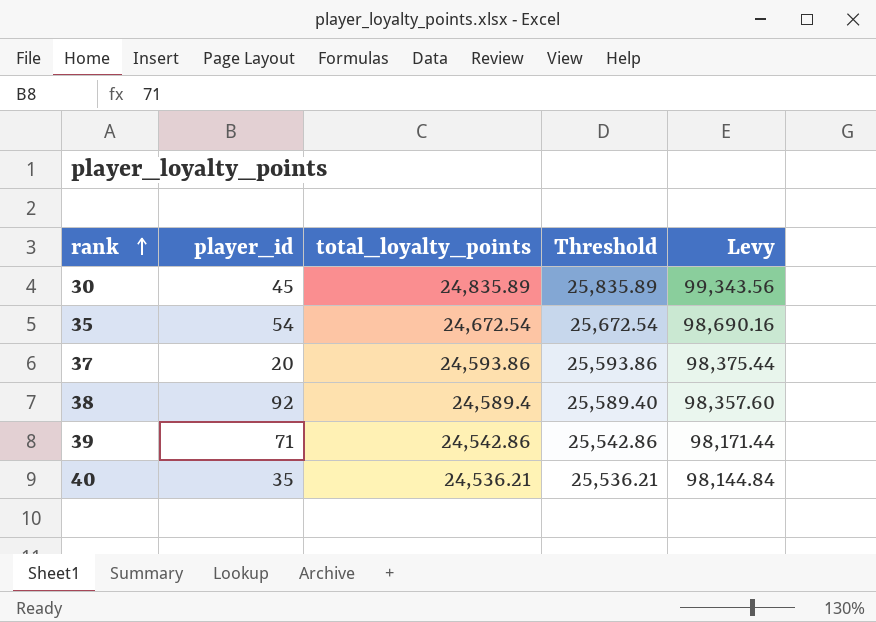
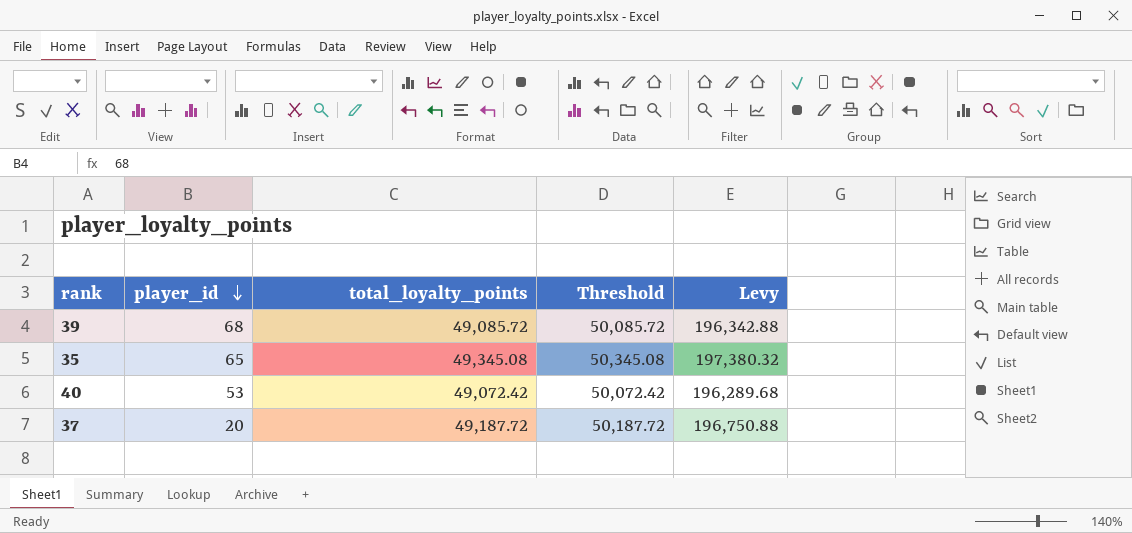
row order: rank ascending -> player_id descending
row 30: 45 | 24,835.89 | 25,835.89 | 99,343.56 -> none
row 38: 92 | 24,589.4 | 25,589.40 | 98,357.60 -> none
39 | player_id: 71 -> 68
39 | total_loyalty_points: 24,542.86 -> 49,085.72
39 | Threshold: 25,542.86 -> 50,085.72
39 | Levy: 98,171.44 -> 196,342.88
35 | player_id: 54 -> 65
35 | total_loyalty_points: 24,672.54 -> 49,345.08
35 | Threshold: 25,672.54 -> 50,345.08
35 | Levy: 98,690.16 -> 197,380.32
40 | player_id: 35 -> 53
40 | total_loyalty_points: 24,536.21 -> 49,072.42
40 | Threshold: 25,536.21 -> 50,072.42
40 | Levy: 98,144.84 -> 196,289.68
37 | total_loyalty_points: 24,593.86 -> 49,187.72
37 | Threshold: 25,593.86 -> 50,187.72
37 | Levy: 98,375.44 -> 196,750.88

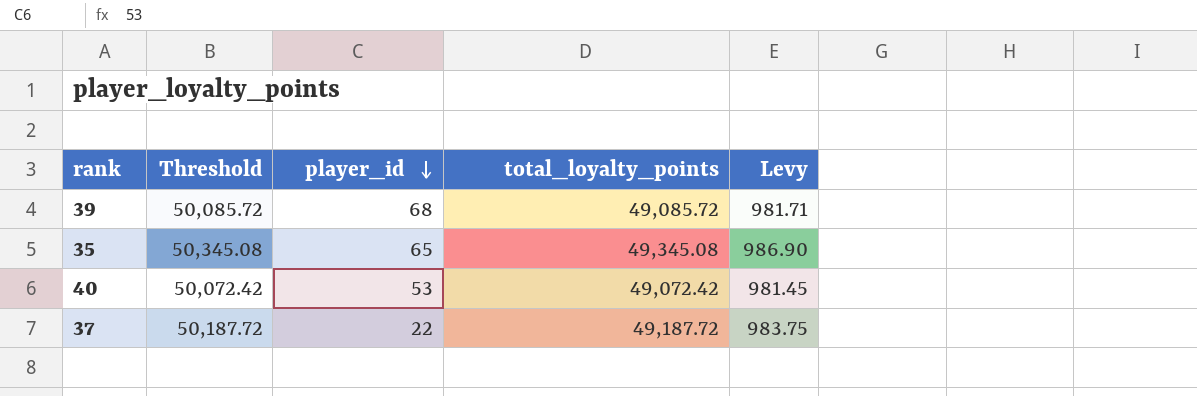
column Threshold | position: 4 -> 2
column Levy | formula: [total_loyalty_points] * 4 -> [total_loyalty_points] * 0.02
37 | player_id: 20 -> 22

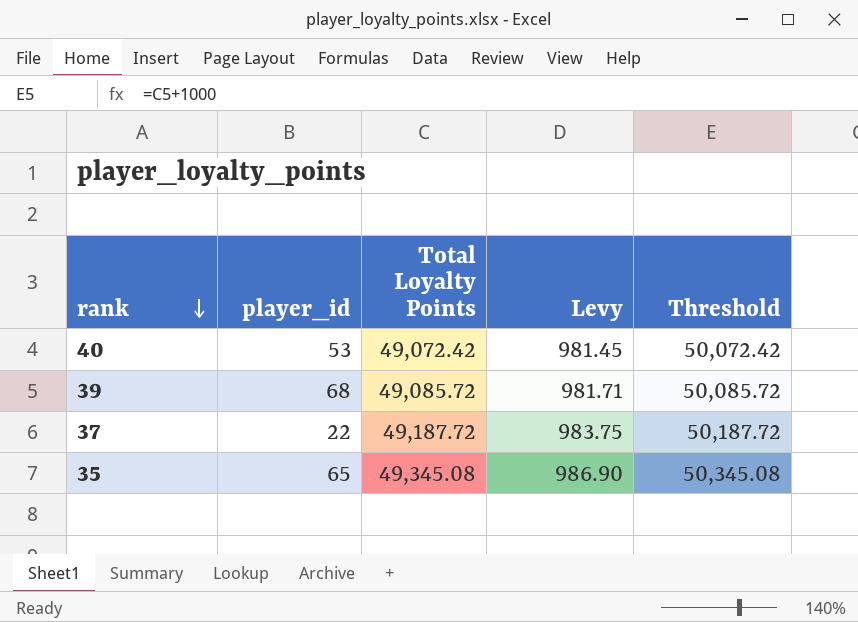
row order: player_id descending -> rank descending
column name: total_loyalty_points -> Total Loyalty Points
column Threshold | position: 2 -> 5

